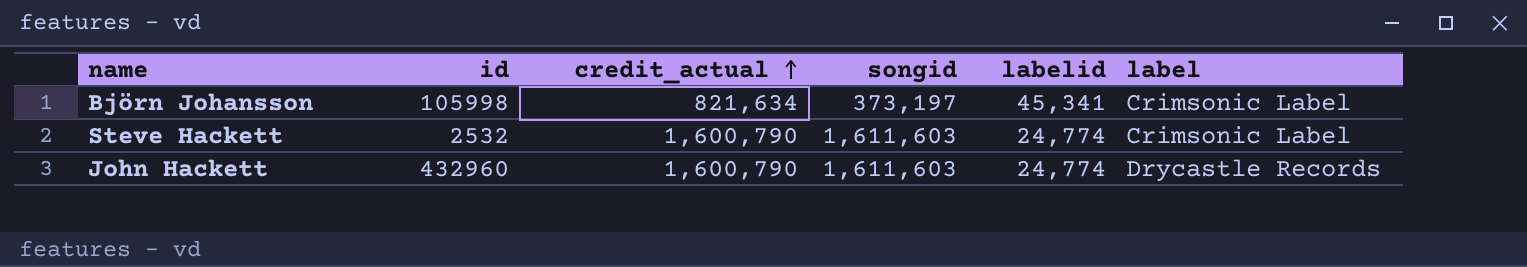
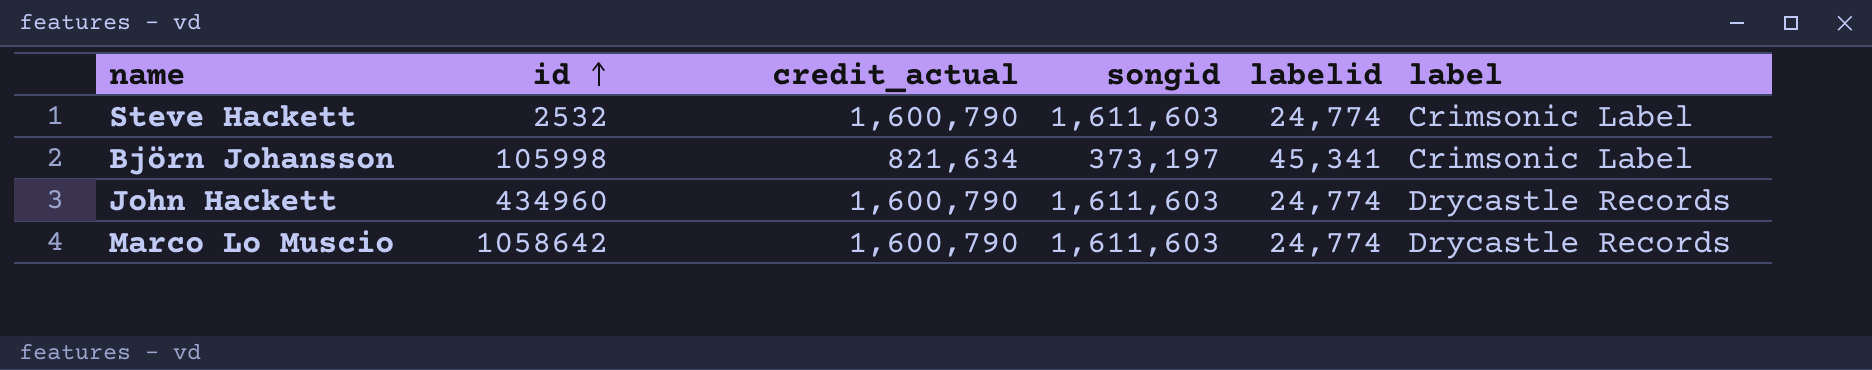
row order: credit_actual ascending -> id ascending
John Hackett | id: 432960 -> 434960
row Marco Lo Muscio: none -> 1058642 | 1,600,790 | 1,611,603 | 24,774 | Drycastle Records

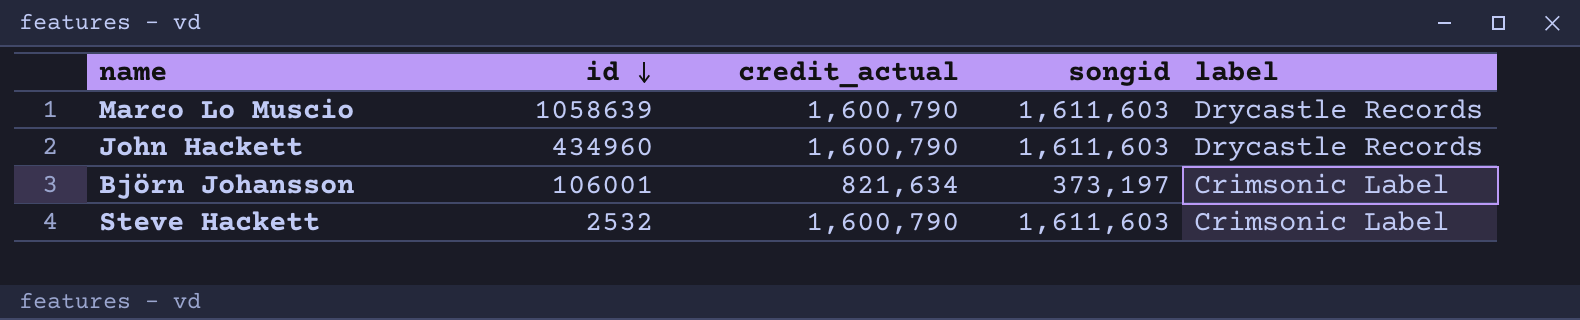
row order: id ascending -> id descending
column labelid | position: 5 -> none
Marco Lo Muscio | id: 1058642 -> 1058639
Björn Johansson | id: 105998 -> 106001

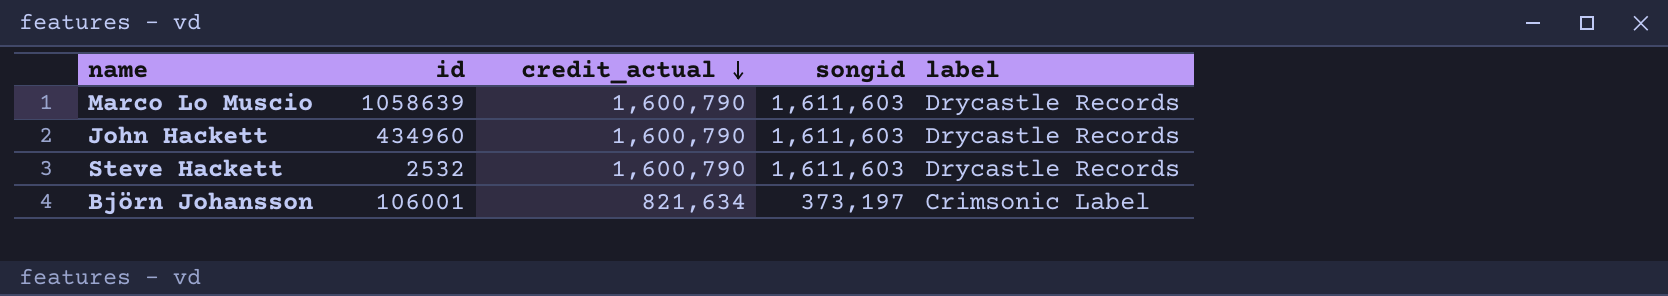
row order: id descending -> credit_actual descending
Steve Hackett | label: Crimsonic Label -> Drycastle Records

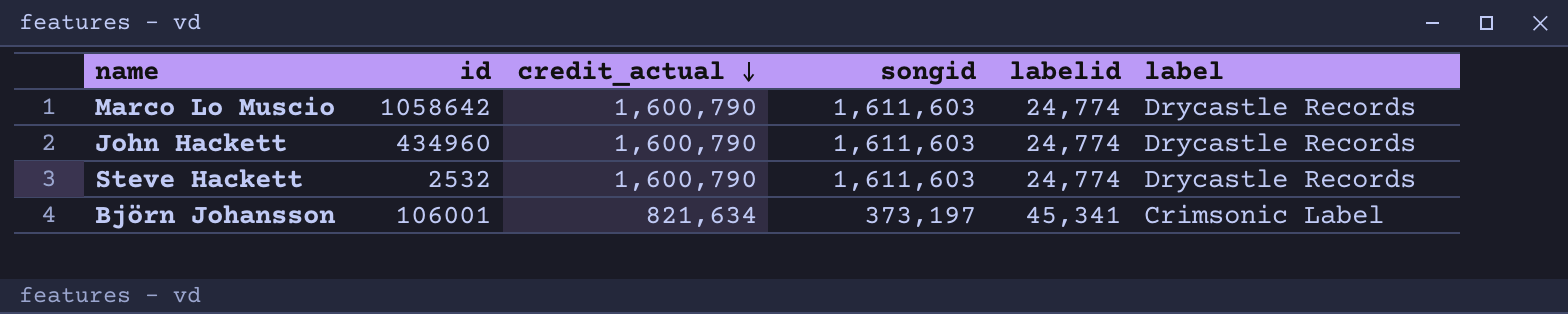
column labelid | position: none -> 5
Marco Lo Muscio | id: 1058639 -> 1058642

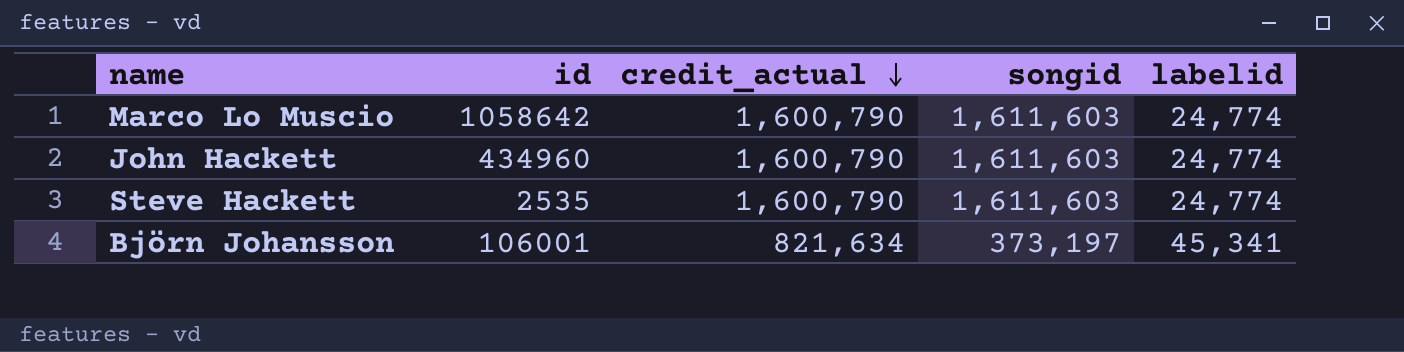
column label | position: 6 -> none
Steve Hackett | id: 2532 -> 2535

